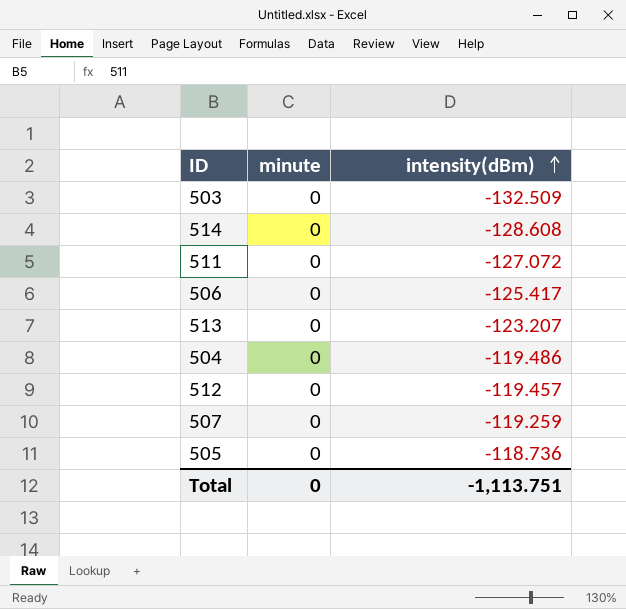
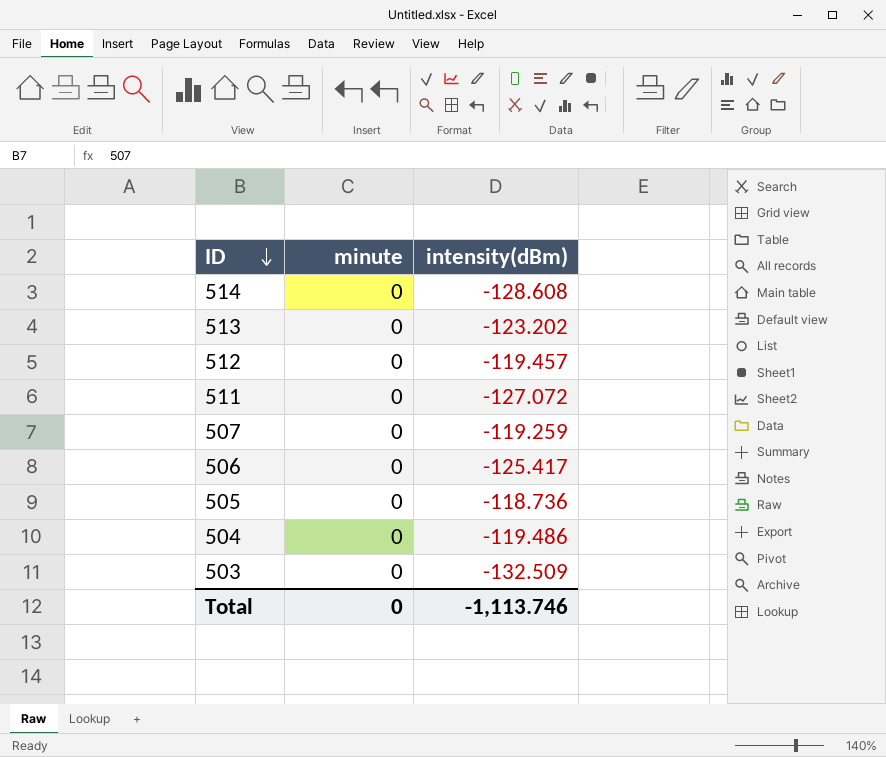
row order: intensity(dBm) ascending -> ID descending
513 | intensity(dBm): -123.207 -> -123.202
Total | intensity(dBm): -1,113.751 -> -1,113.746

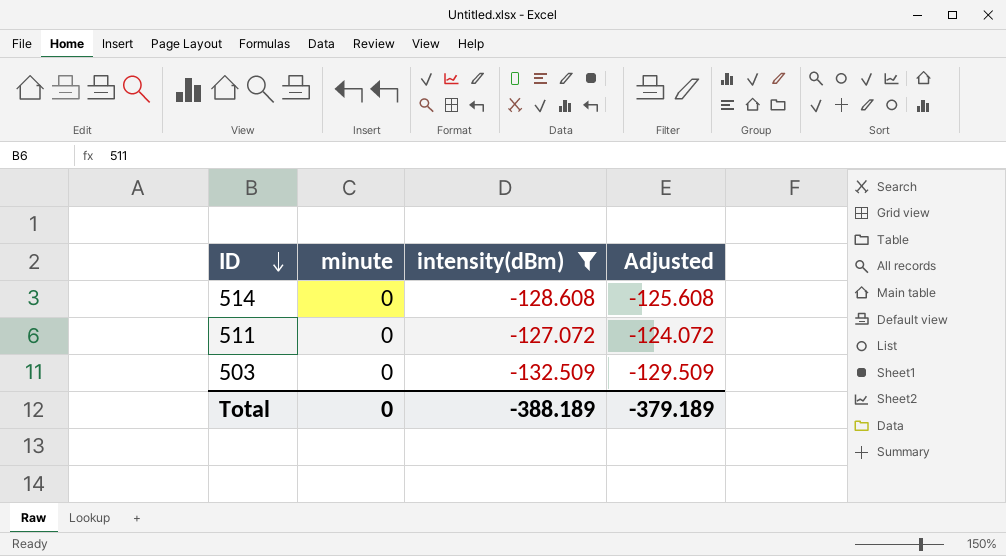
filter: none -> intensity(dBm) <= -127.072
column Adjusted | formula: none -> [intensity(dBm)] + 3
Total | intensity(dBm): -1,113.746 -> -388.189

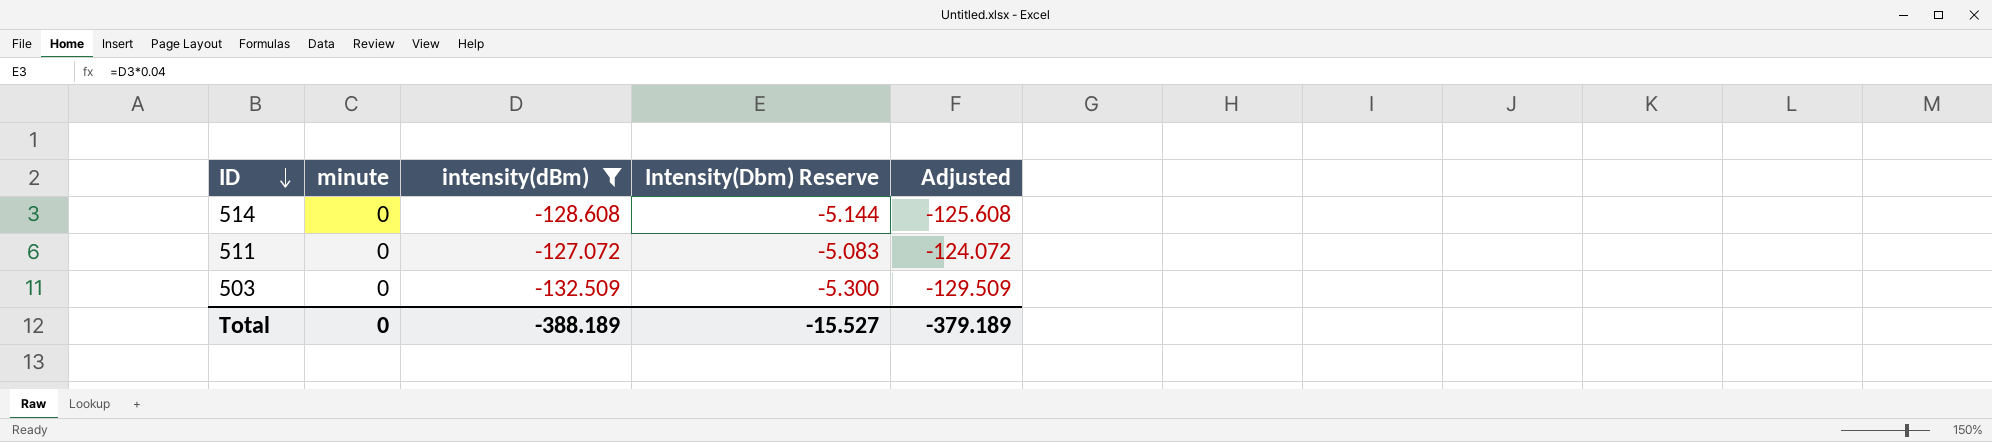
column Intensity(Dbm) Reserve | formula: none -> [intensity(dBm)] * 0.04

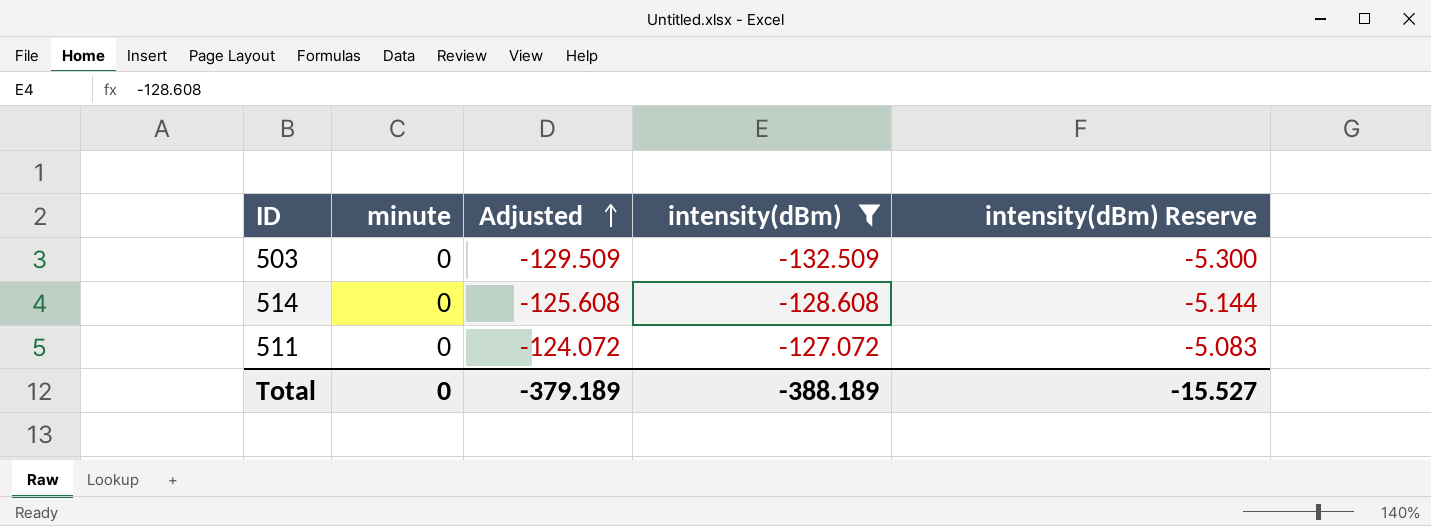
row order: ID descending -> Adjusted ascending
column Adjusted | position: 5 -> 3
column name: Intensity(Dbm) Reserve -> intensity(dBm) Reserve

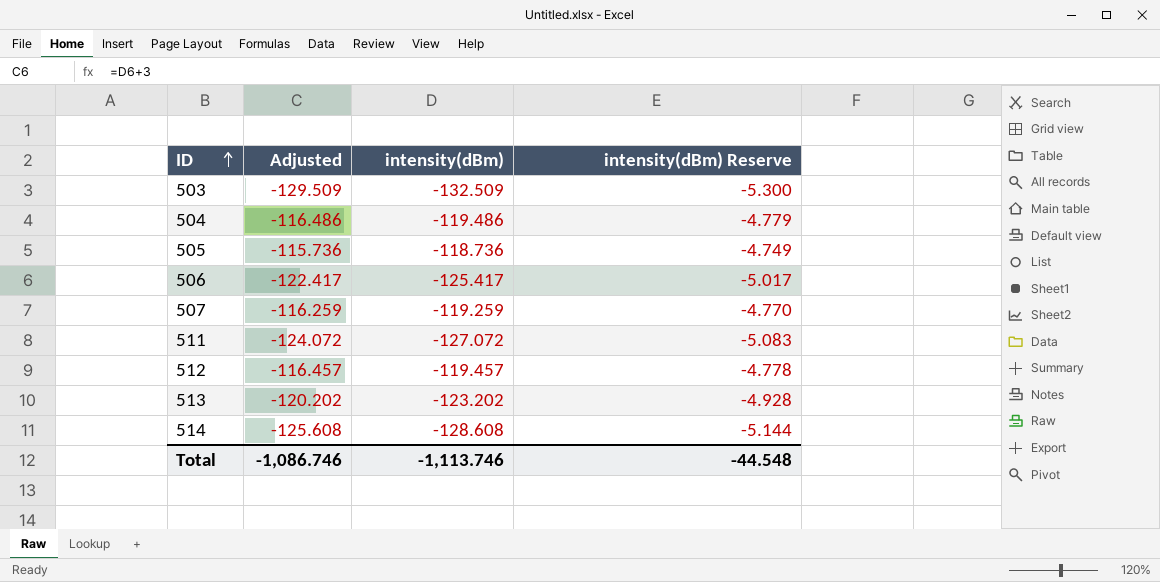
filter: intensity(dBm) <= -127.072 -> none
row order: Adjusted ascending -> ID ascending
column minute | position: 2 -> none
Total | Adjusted: -379.189 -> -1,086.746
Total | intensity(dBm): -388.189 -> -1,113.746
Total | intensity(dBm) Reserve: -15.527 -> -44.548

